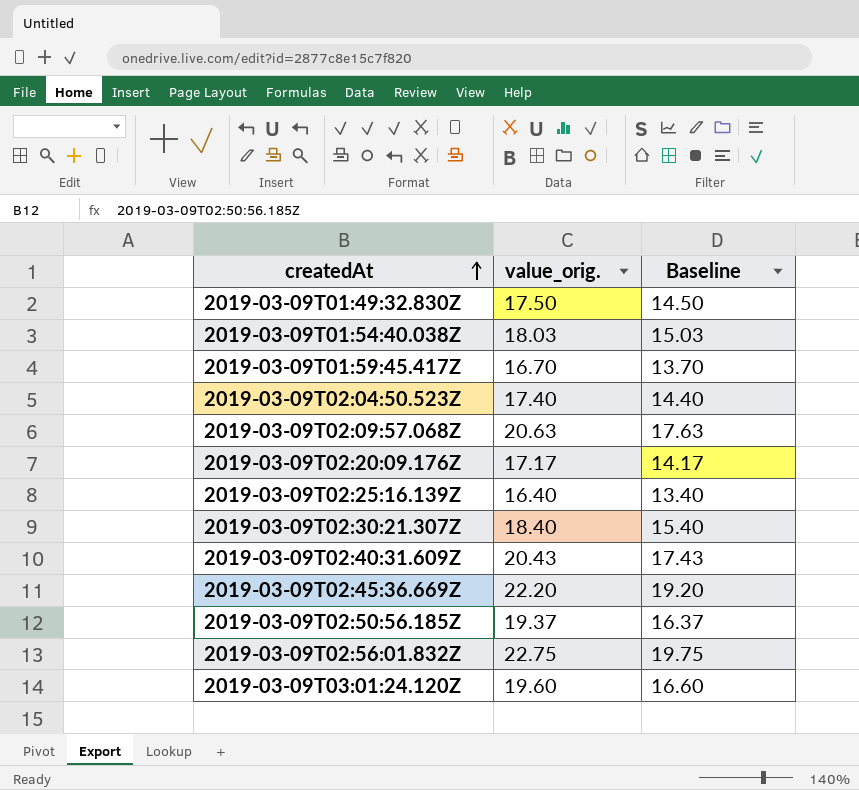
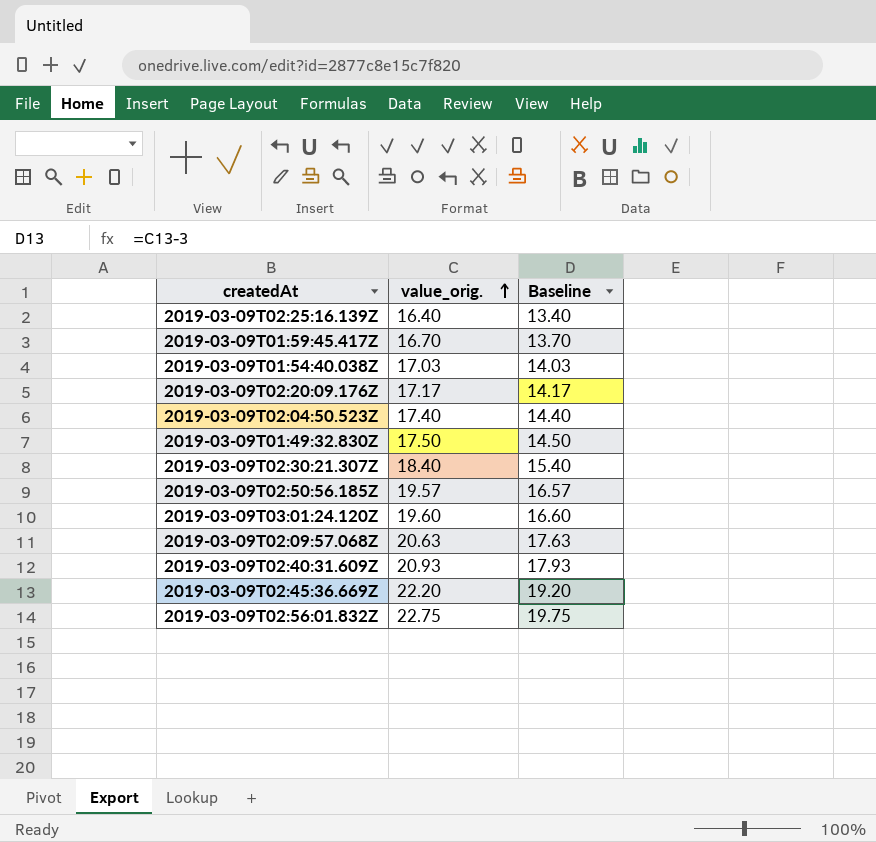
row order: createdAt ascending -> value_orig. ascending
2019-03-09T01:54:40.038Z | value_orig.: 18.03 -> 17.03
2019-03-09T01:54:40.038Z | Baseline: 15.03 -> 14.03
2019-03-09T02:50:56.185Z | value_orig.: 19.37 -> 19.57
2019-03-09T02:50:56.185Z | Baseline: 16.37 -> 16.57
2019-03-09T02:40:31.609Z | value_orig.: 20.43 -> 20.93
2019-03-09T02:40:31.609Z | Baseline: 17.43 -> 17.93

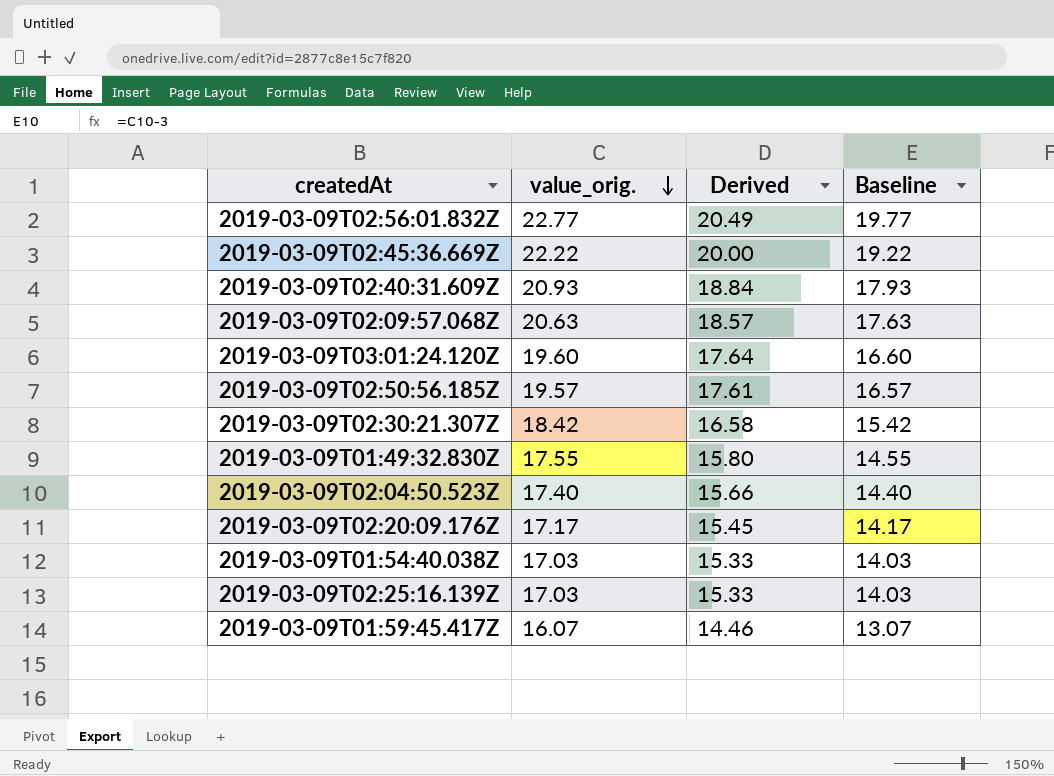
row order: value_orig. ascending -> value_orig. descending
column Derived | formula: none -> [value_orig.] * 0.9
2019-03-09T02:56:01.832Z | value_orig.: 22.75 -> 22.77
2019-03-09T02:56:01.832Z | Baseline: 19.75 -> 19.77
2019-03-09T02:45:36.669Z | value_orig.: 22.20 -> 22.22
2019-03-09T02:45:36.669Z | Baseline: 19.20 -> 19.22
2019-03-09T02:30:21.307Z | value_orig.: 18.40 -> 18.42
2019-03-09T02:30:21.307Z | Baseline: 15.40 -> 15.42
2019-03-09T01:49:32.830Z | value_orig.: 17.50 -> 17.55
2019-03-09T01:49:32.830Z | Baseline: 14.50 -> 14.55
2019-03-09T02:25:16.139Z | value_orig.: 16.40 -> 17.03
2019-03-09T02:25:16.139Z | Baseline: 13.40 -> 14.03
2019-03-09T01:59:45.417Z | value_orig.: 16.70 -> 16.07
2019-03-09T01:59:45.417Z | Baseline: 13.70 -> 13.07

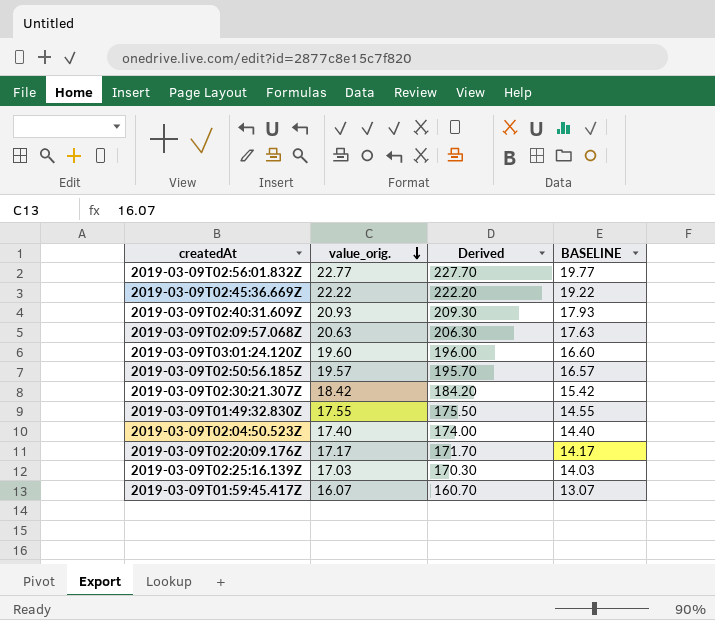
column Derived | formula: [value_orig.] * 0.9 -> [value_orig.] * 10
column name: Baseline -> BASELINE
row 2019-03-09T01:54:40.038Z: 17.03 | 15.33 | 14.03 -> none

